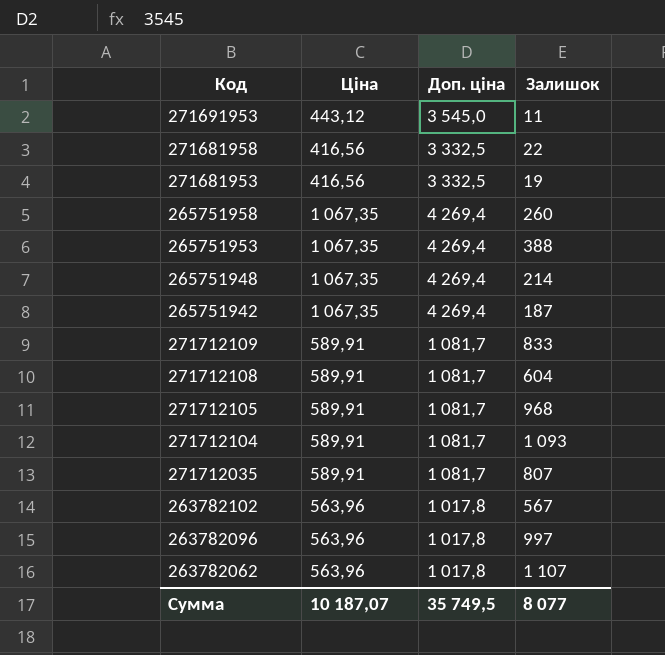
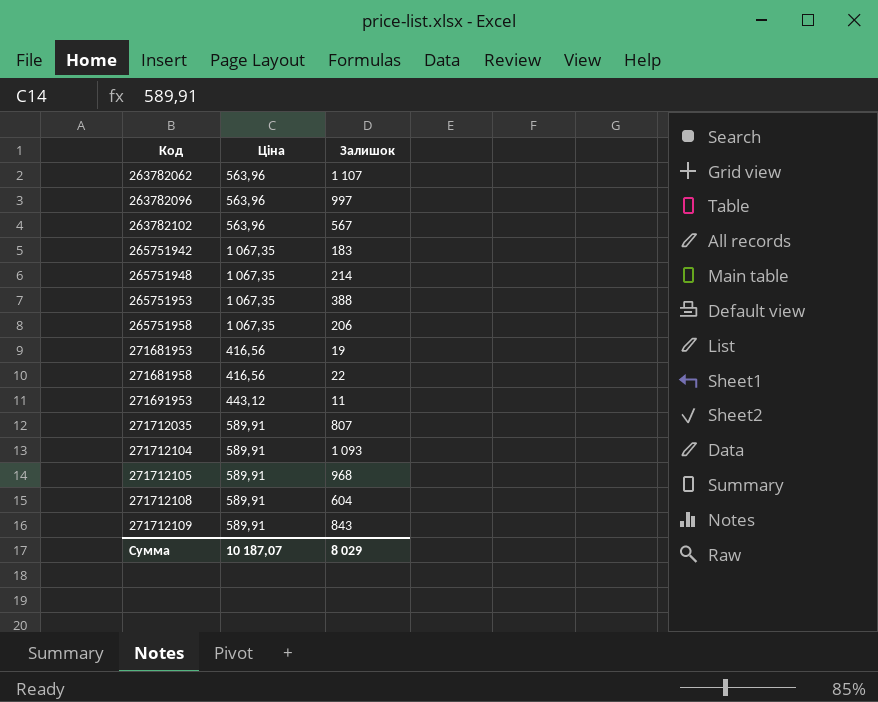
row order: none -> Код ascending
column Доп. ціна | position: 3 -> none
265751942 | Залишок: 187 -> 183
265751958 | Залишок: 260 -> 206
271712109 | Залишок: 833 -> 843
Сумма | Залишок: 8 077 -> 8 029

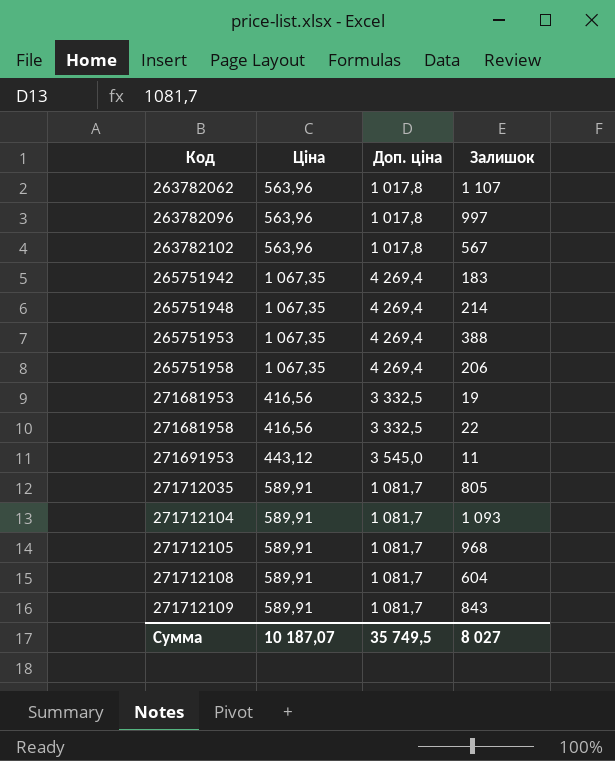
column Доп. ціна | position: none -> 3
271712035 | Залишок: 807 -> 805
Сумма | Залишок: 8 029 -> 8 027

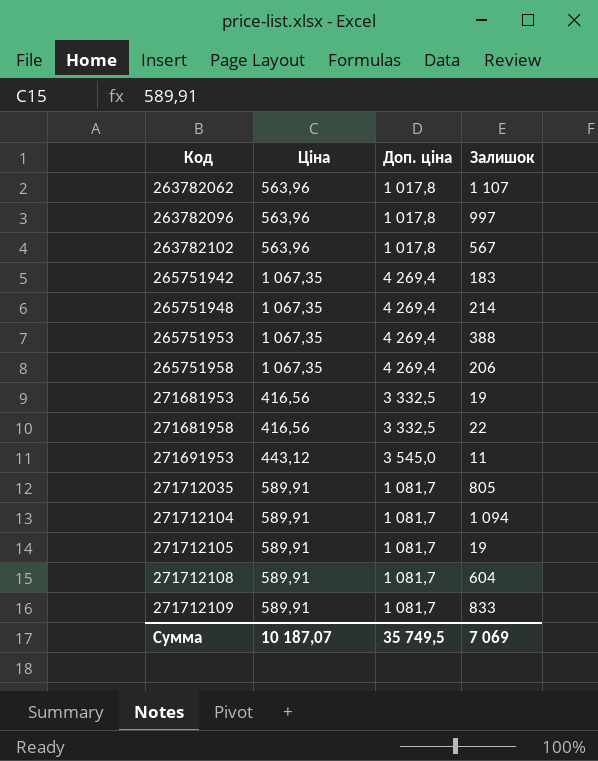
271712104 | Залишок: 1 093 -> 1 094
271712105 | Залишок: 968 -> 19
271712109 | Залишок: 843 -> 833
Сумма | Залишок: 8 027 -> 7 069

